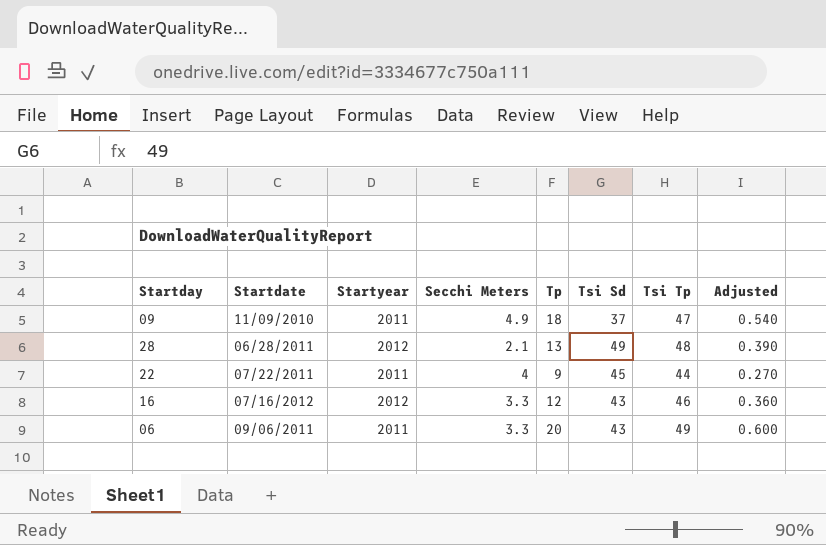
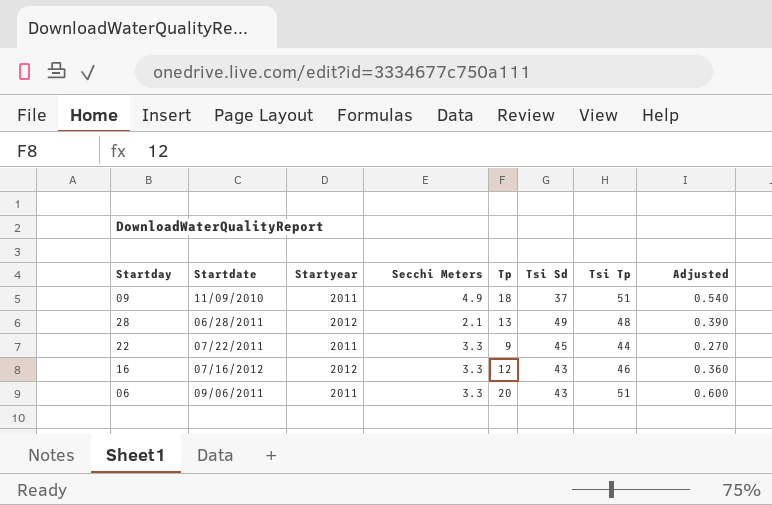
09 | Tsi Tp: 47 -> 51
22 | Secchi Meters: 4 -> 3.3
06 | Tsi Tp: 49 -> 51

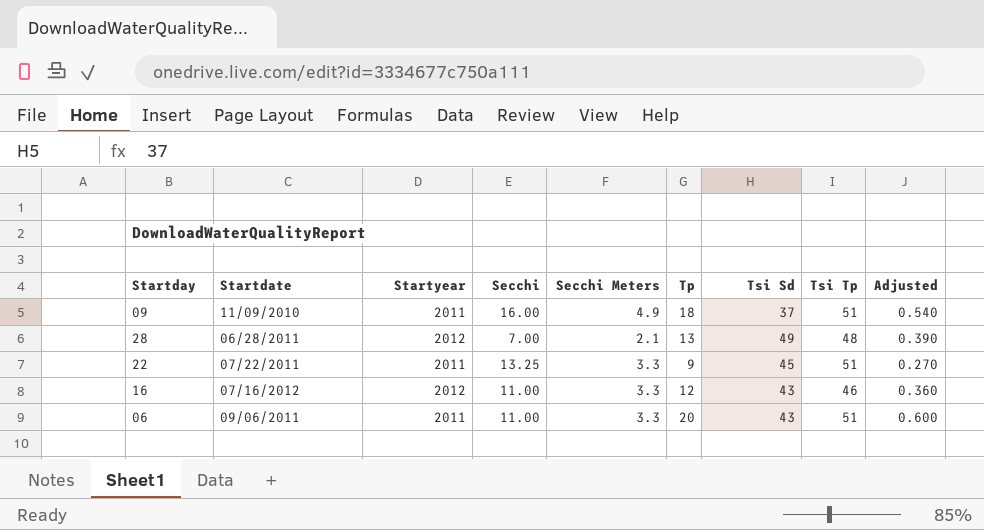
column Secchi | position: none -> 4
22 | Tsi Tp: 44 -> 51

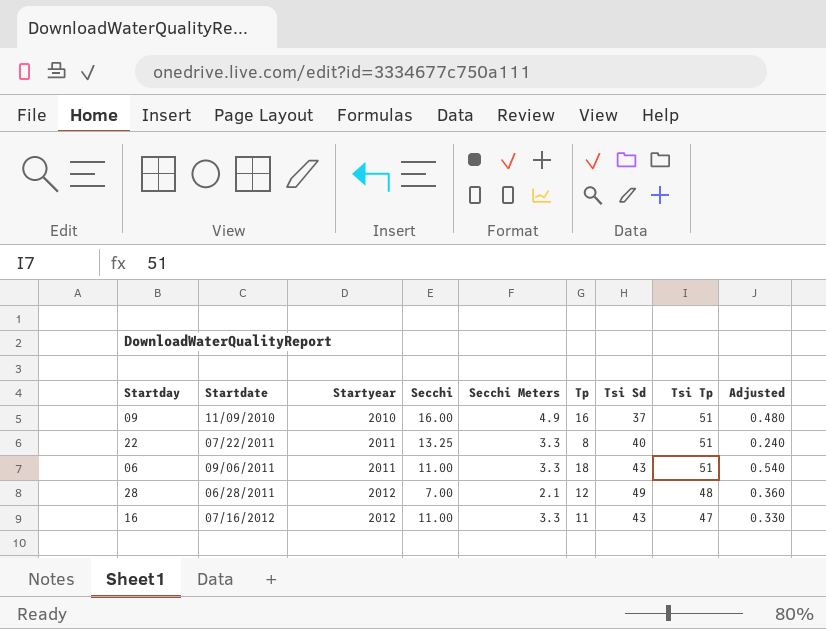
row order: none -> Startyear ascending
09 | Startyear: 2011 -> 2010
09 | Tp: 18 -> 16
09 | Adjusted: 0.540 -> 0.480
22 | Tp: 9 -> 8
22 | Tsi Sd: 45 -> 40
22 | Adjusted: 0.270 -> 0.240
06 | Tp: 20 -> 18
06 | Adjusted: 0.600 -> 0.540
28 | Tp: 13 -> 12
28 | Adjusted: 0.390 -> 0.360
16 | Tp: 12 -> 11
16 | Tsi Tp: 46 -> 47
16 | Adjusted: 0.360 -> 0.330

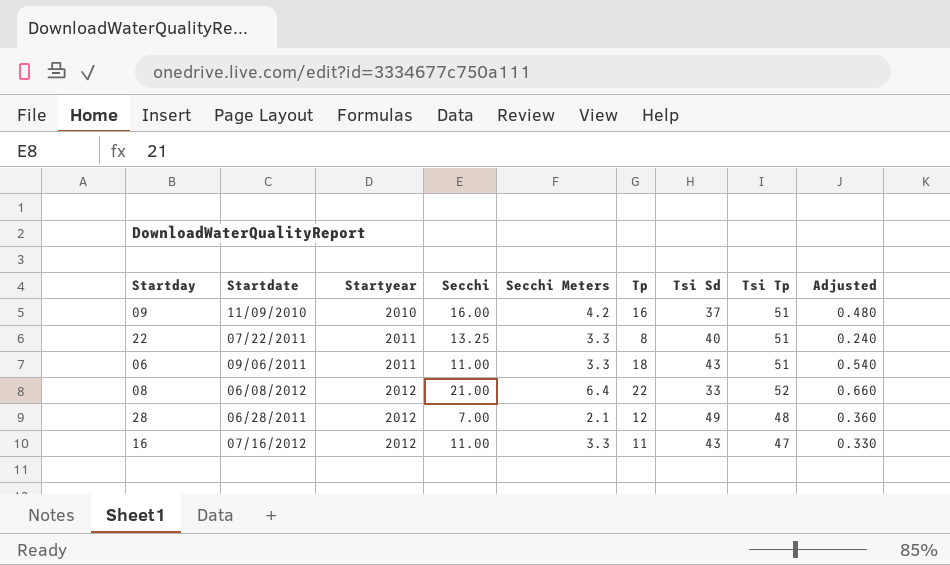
09 | Secchi Meters: 4.9 -> 4.2
row 08: none -> 06/08/2012 | 2012 | 21.00 | 6.4 | 22 | 33 | 52 | 0.660

